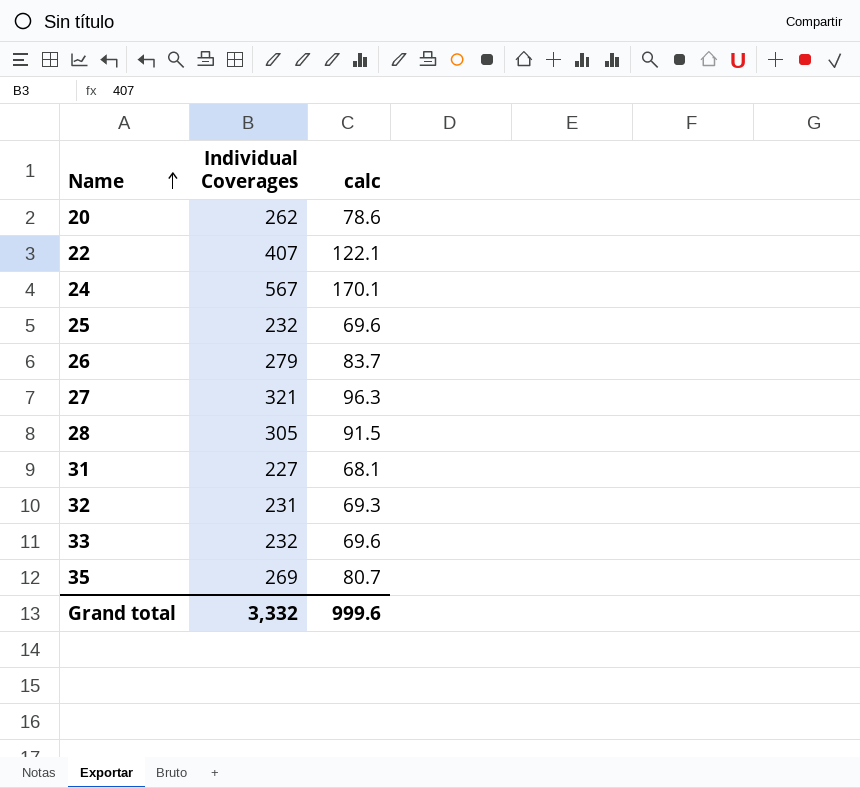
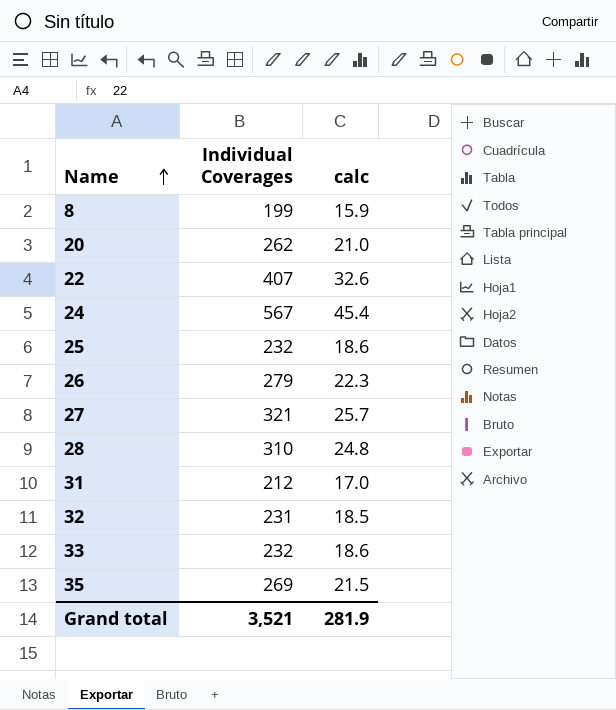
column calc | formula: [Individual Coverages] * 0.3 -> [Individual Coverages] * 0.08
row 8: none -> 199 | 15.9
28 | Individual Coverages: 305 -> 310
31 | Individual Coverages: 227 -> 212
Grand total | Individual Coverages: 3,332 -> 3,521
Grand total | calc: 999.6 -> 281.9

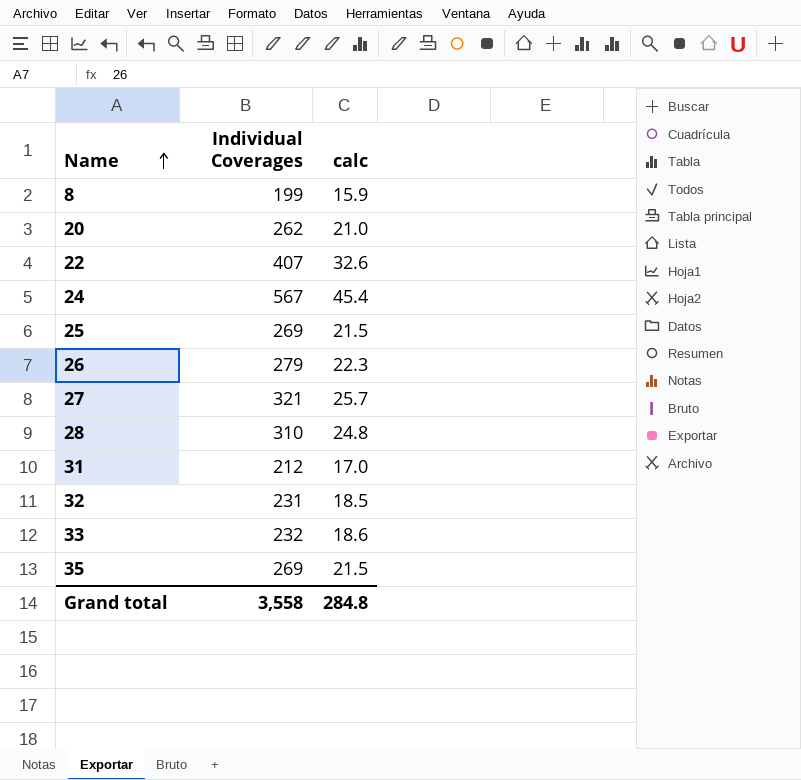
25 | Individual Coverages: 232 -> 269
25 | calc: 18.6 -> 21.5
Grand total | Individual Coverages: 3,521 -> 3,558
Grand total | calc: 281.9 -> 284.8

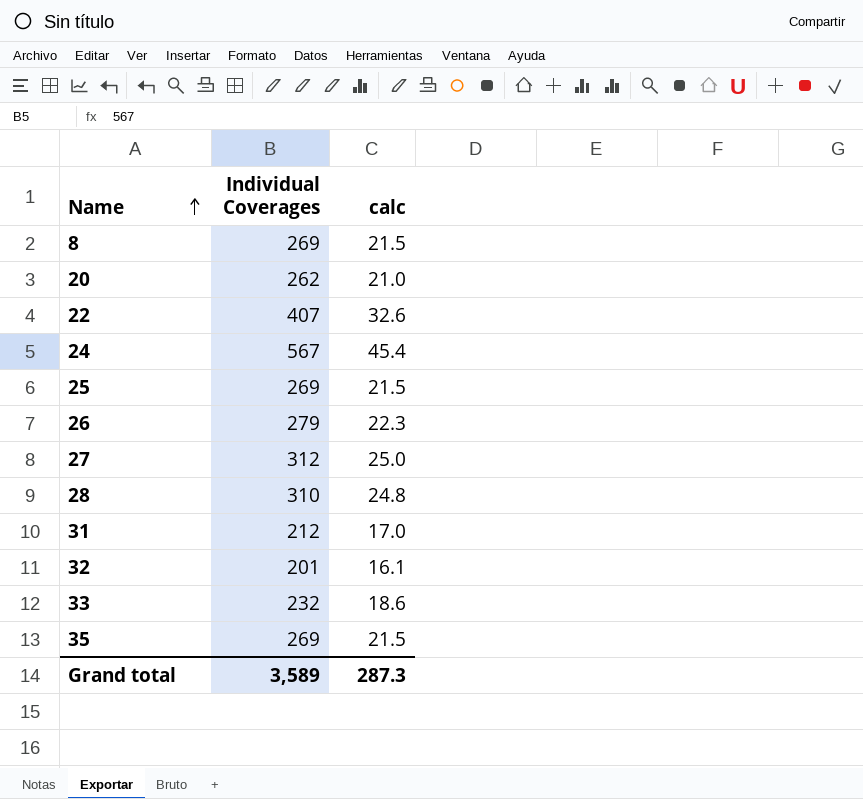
8 | Individual Coverages: 199 -> 269
8 | calc: 15.9 -> 21.5
27 | Individual Coverages: 321 -> 312
27 | calc: 25.7 -> 25.0
32 | Individual Coverages: 231 -> 201
32 | calc: 18.5 -> 16.1
Grand total | Individual Coverages: 3,558 -> 3,589
Grand total | calc: 284.8 -> 287.3

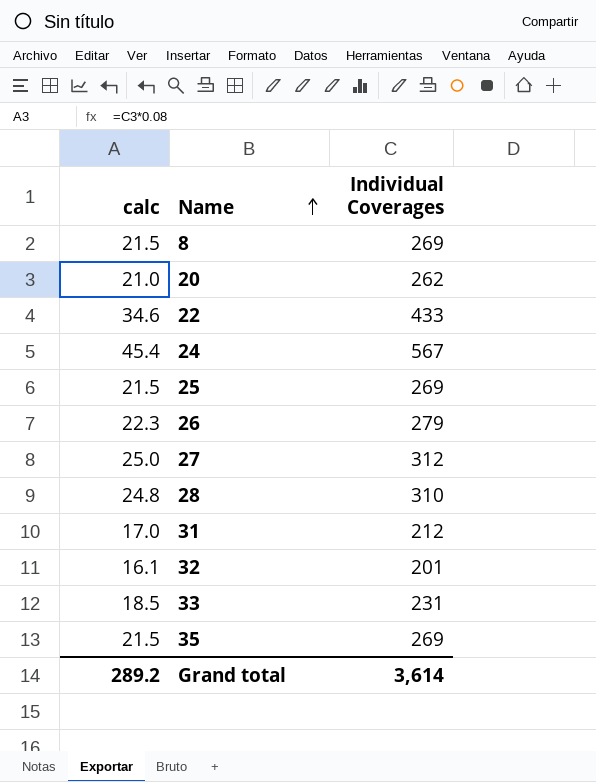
column calc | position: 3 -> 1
22 | calc: 32.6 -> 34.6
22 | Individual Coverages: 407 -> 433
33 | calc: 18.6 -> 18.5
33 | Individual Coverages: 232 -> 231
Grand total | calc: 287.3 -> 289.2
Grand total | Individual Coverages: 3,589 -> 3,614

